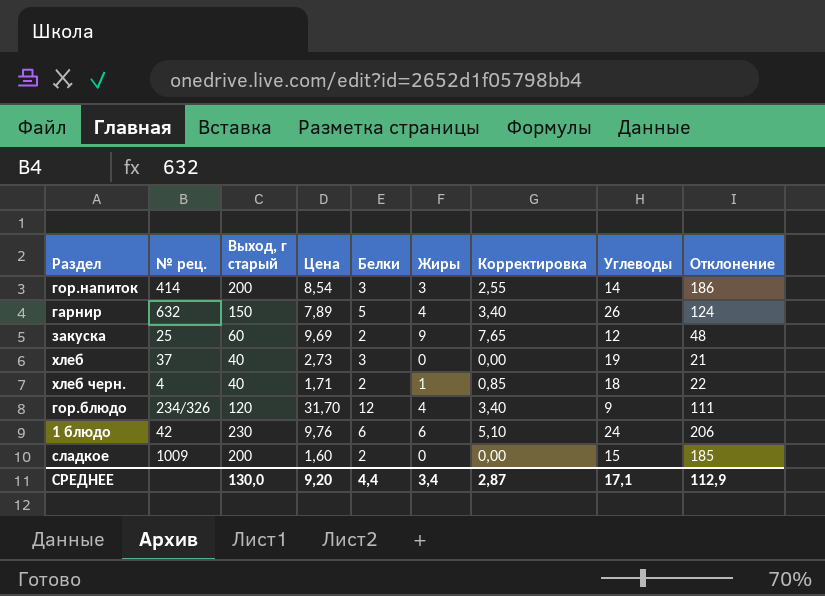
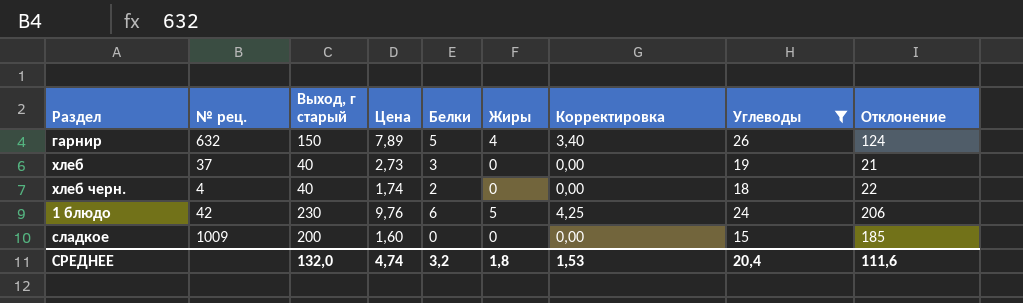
filter: none -> Углеводы >= 15
хлеб черн. | Цена: 1,71 -> 1,74
хлеб черн. | Жиры: 1 -> 0
хлеб черн. | Корректировка: 0,85 -> 0,00
1 блюдо | Жиры: 6 -> 5
1 блюдо | Корректировка: 5,10 -> 4,25
сладкое | Белки: 2 -> 0
СРЕДНЕЕ | Выход, г старый: 130,0 -> 132,0
СРЕДНЕЕ | Цена: 9,20 -> 4,74
СРЕДНЕЕ | Белки: 4,4 -> 3,2
СРЕДНЕЕ | Жиры: 3,4 -> 1,8
СРЕДНЕЕ | Корректировка: 2,87 -> 1,53
СРЕДНЕЕ | Углеводы: 17,1 -> 20,4
СРЕДНЕЕ | Отклонение: 112,9 -> 111,6

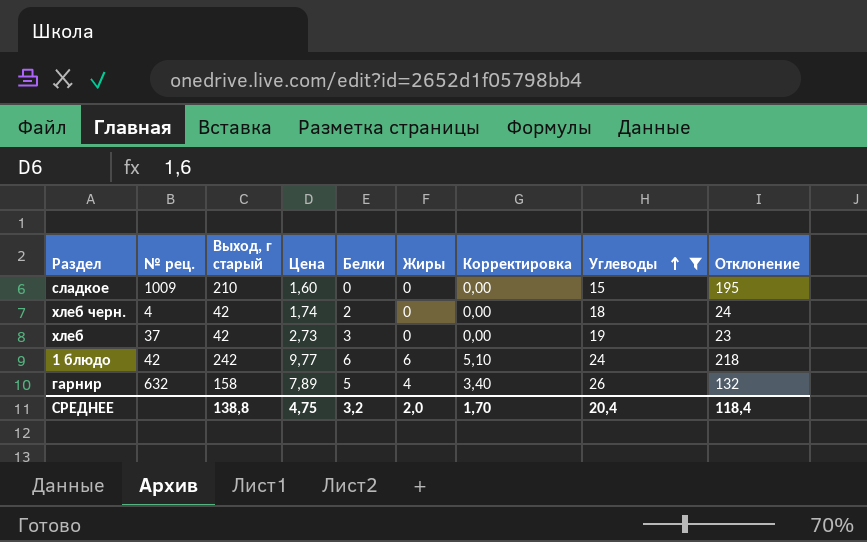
row order: none -> Углеводы ascending
сладкое | Выход, г старый: 200 -> 210
сладкое | Отклонение: 185 -> 195
хлеб черн. | Выход, г старый: 40 -> 42
хлеб черн. | Отклонение: 22 -> 24
хлеб | Выход, г старый: 40 -> 42
хлеб | Отклонение: 21 -> 23
1 блюдо | Выход, г старый: 230 -> 242
1 блюдо | Цена: 9,76 -> 9,77
1 блюдо | Жиры: 5 -> 6
1 блюдо | Корректировка: 4,25 -> 5,10
1 блюдо | Отклонение: 206 -> 218
гарнир | Выход, г старый: 150 -> 158
гарнир | Отклонение: 124 -> 132
СРЕДНЕЕ | Выход, г старый: 132,0 -> 138,8
СРЕДНЕЕ | Цена: 4,74 -> 4,75
СРЕДНЕЕ | Жиры: 1,8 -> 2,0
СРЕДНЕЕ | Корректировка: 1,53 -> 1,70
СРЕДНЕЕ | Отклонение: 111,6 -> 118,4

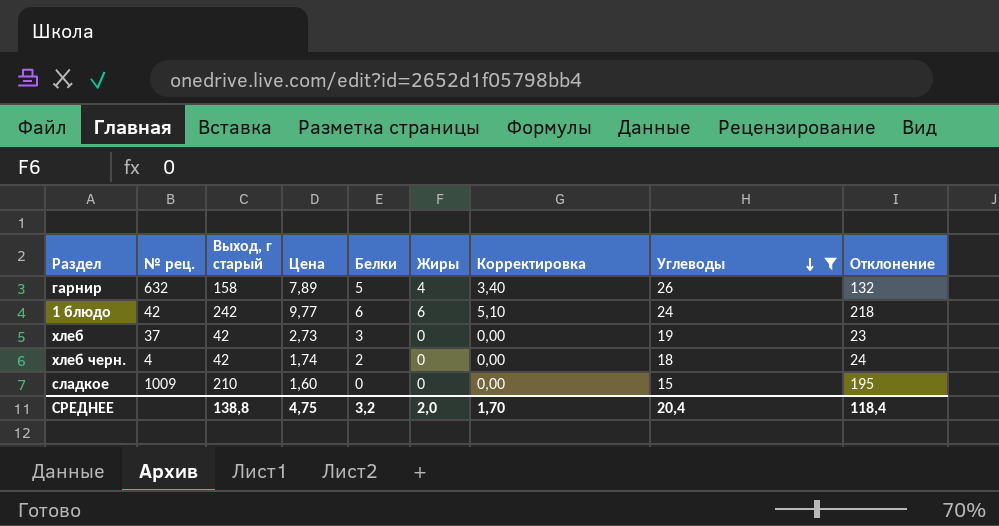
row order: Углеводы ascending -> Углеводы descending

